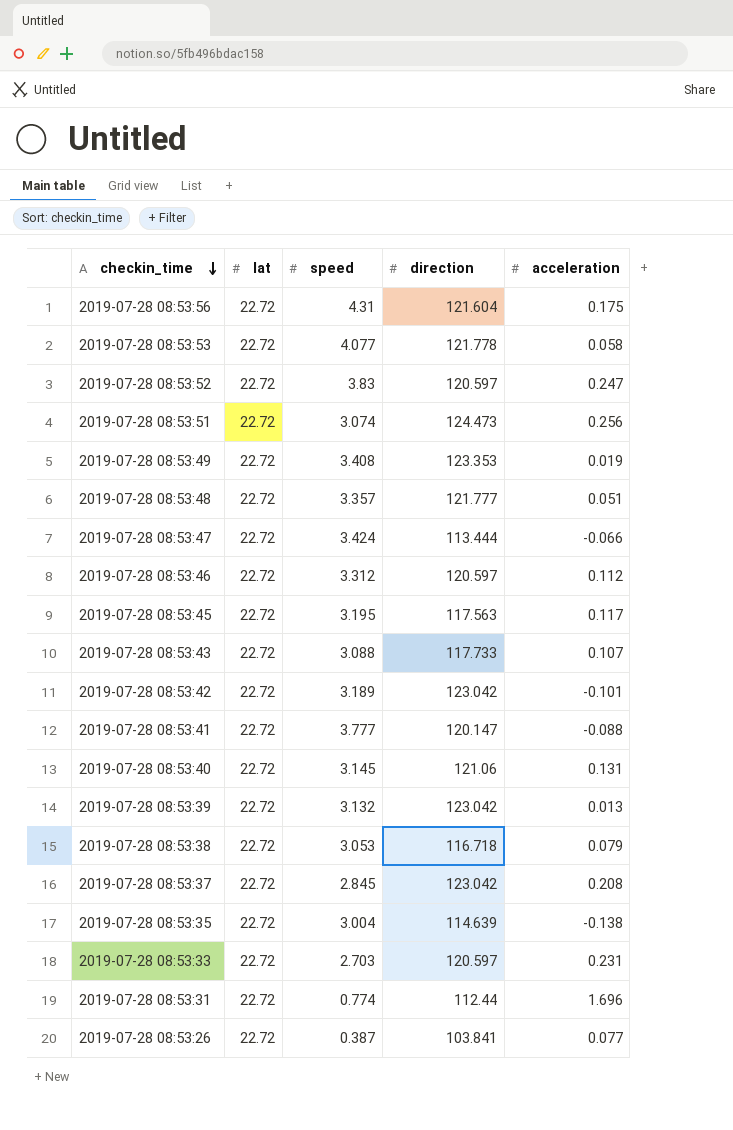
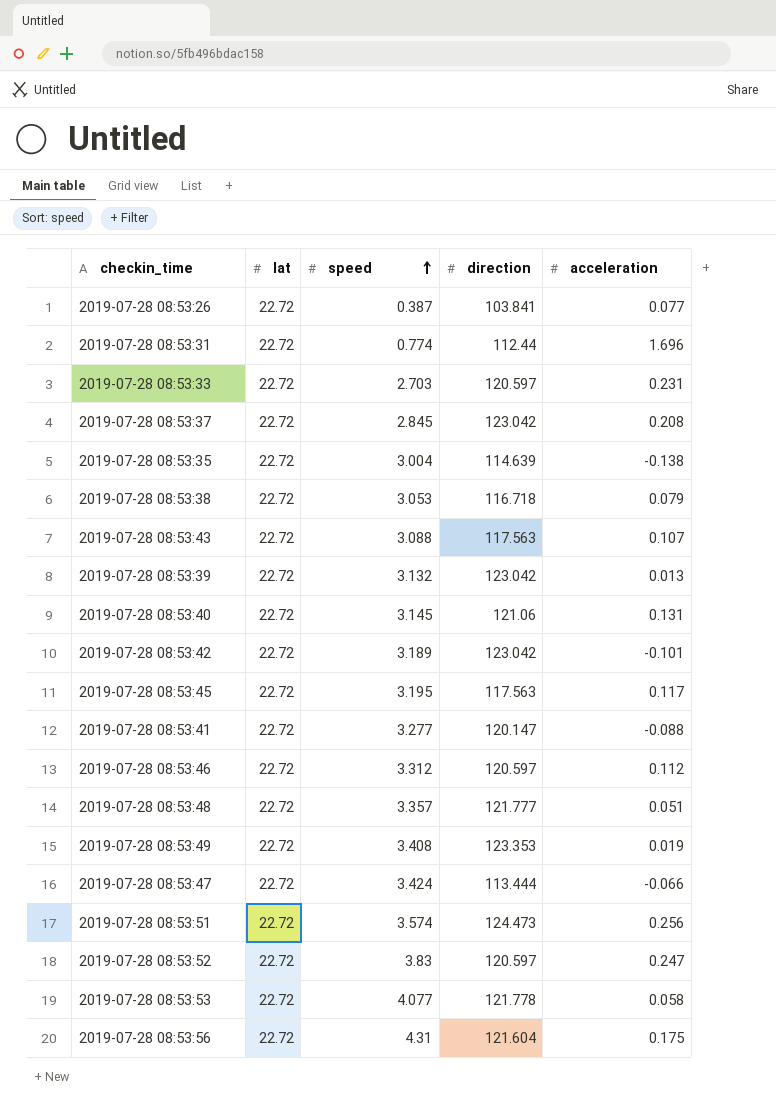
row order: checkin_time descending -> speed ascending
2019-07-28 08:53:43 | direction: 117.733 -> 117.563
2019-07-28 08:53:41 | speed: 3.777 -> 3.277
2019-07-28 08:53:51 | speed: 3.074 -> 3.574

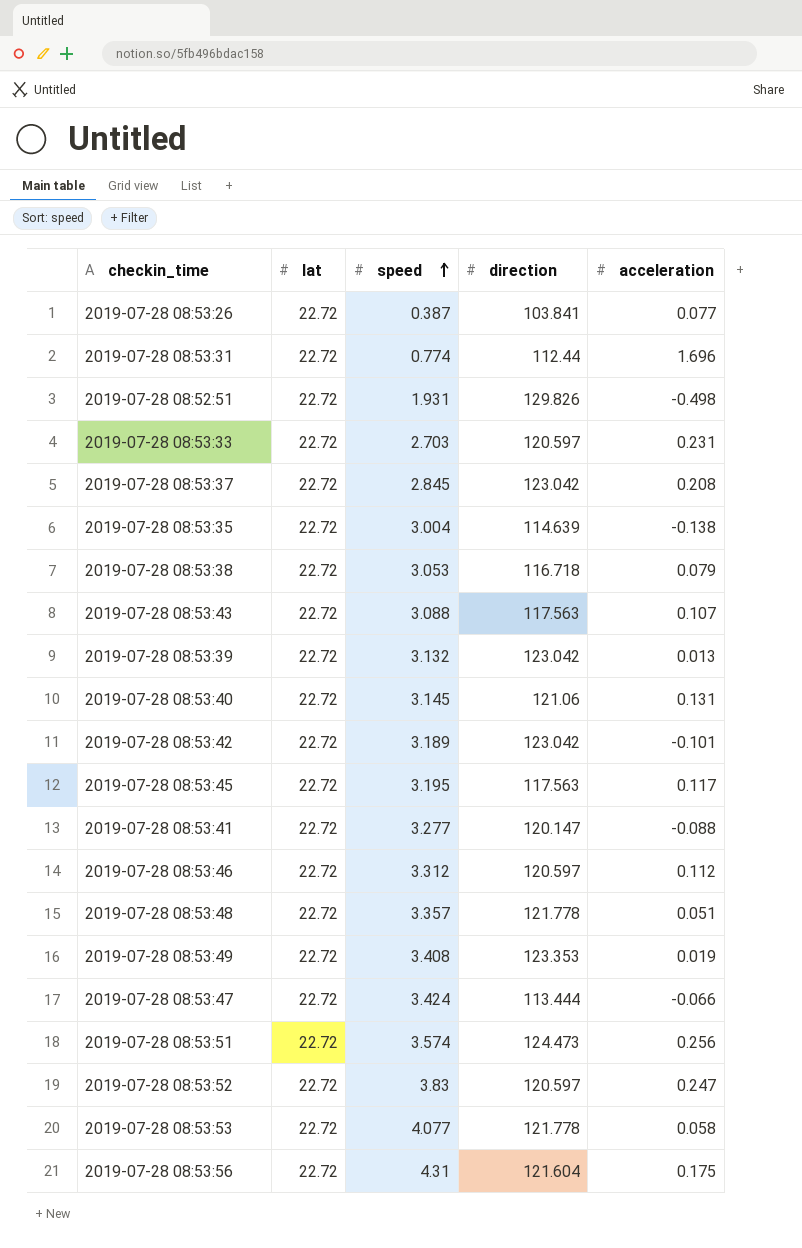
row 2019-07-28 08:52:51: none -> 22.72 | 1.931 | 129.826 | -0.498
2019-07-28 08:53:48 | direction: 121.777 -> 121.778

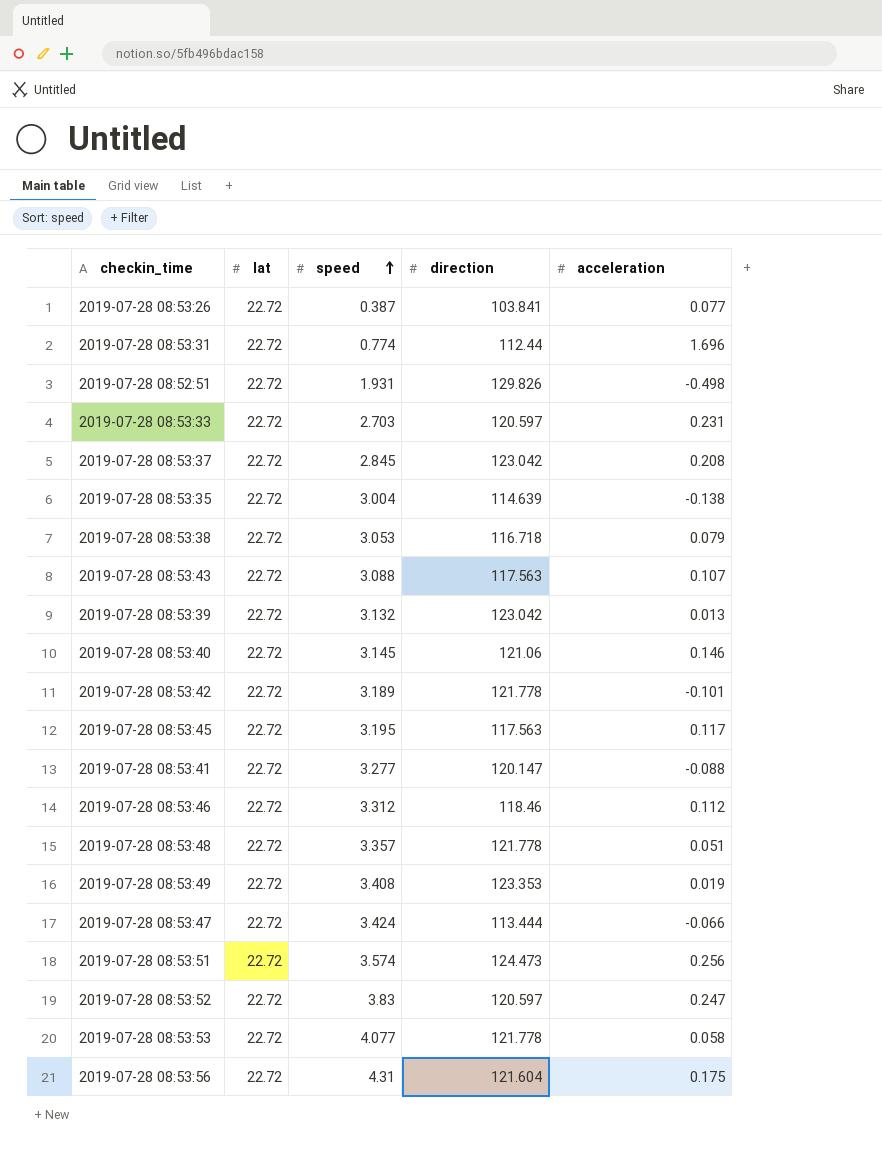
2019-07-28 08:53:40 | acceleration: 0.131 -> 0.146
2019-07-28 08:53:42 | direction: 123.042 -> 121.778
2019-07-28 08:53:46 | direction: 120.597 -> 118.46

